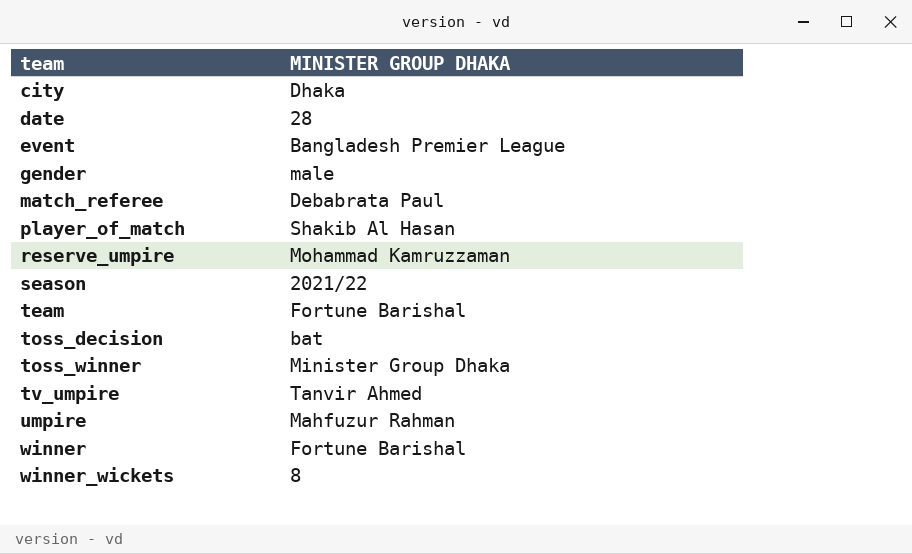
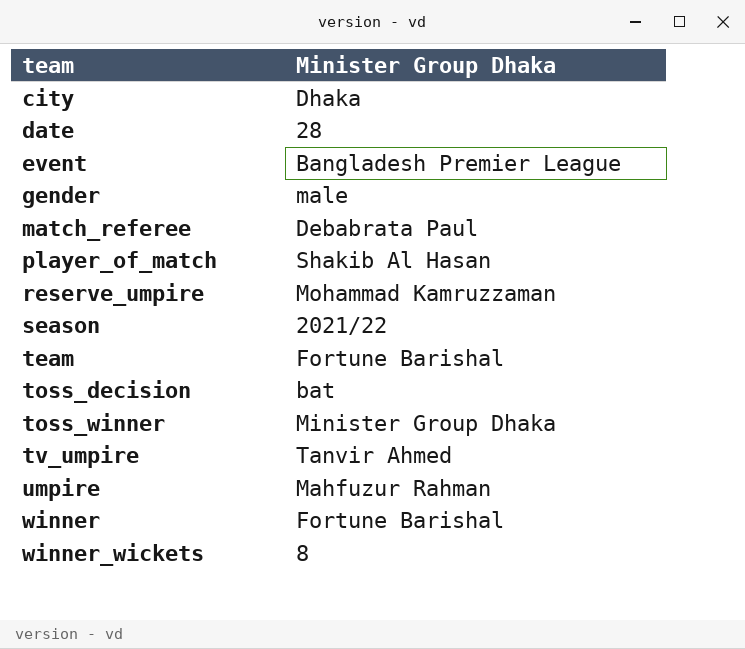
column name: MINISTER GROUP DHAKA -> Minister Group Dhaka

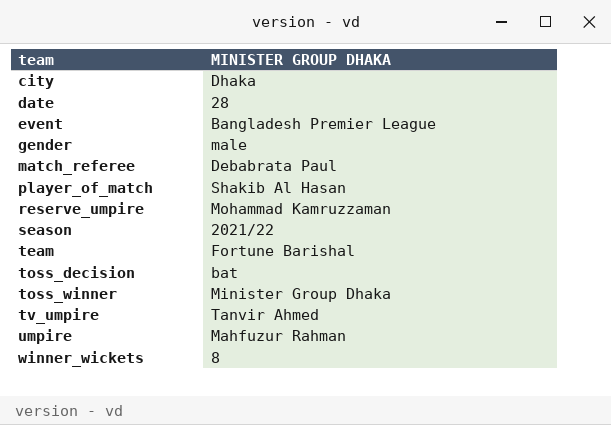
column name: Minister Group Dhaka -> MINISTER GROUP DHAKA
row winner: Fortune Barishal -> none

